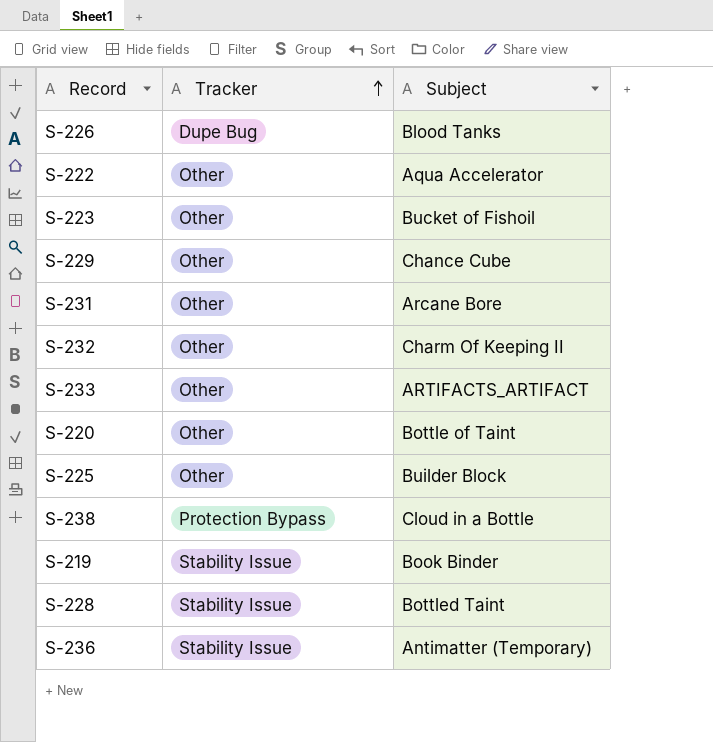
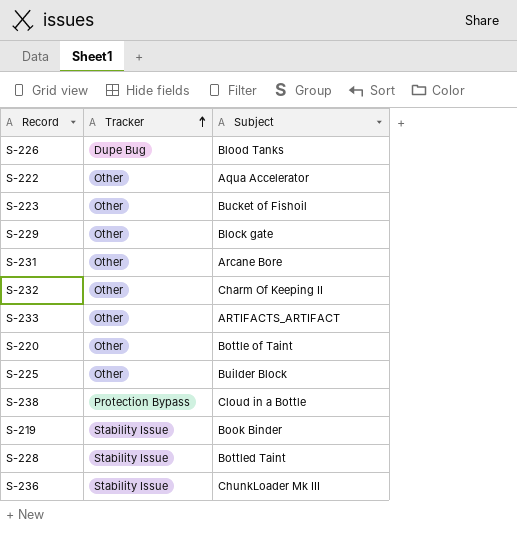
S-229 | Subject: Chance Cube -> Block gate
S-236 | Subject: Antimatter (Temporary) -> ChunkLoader Mk III

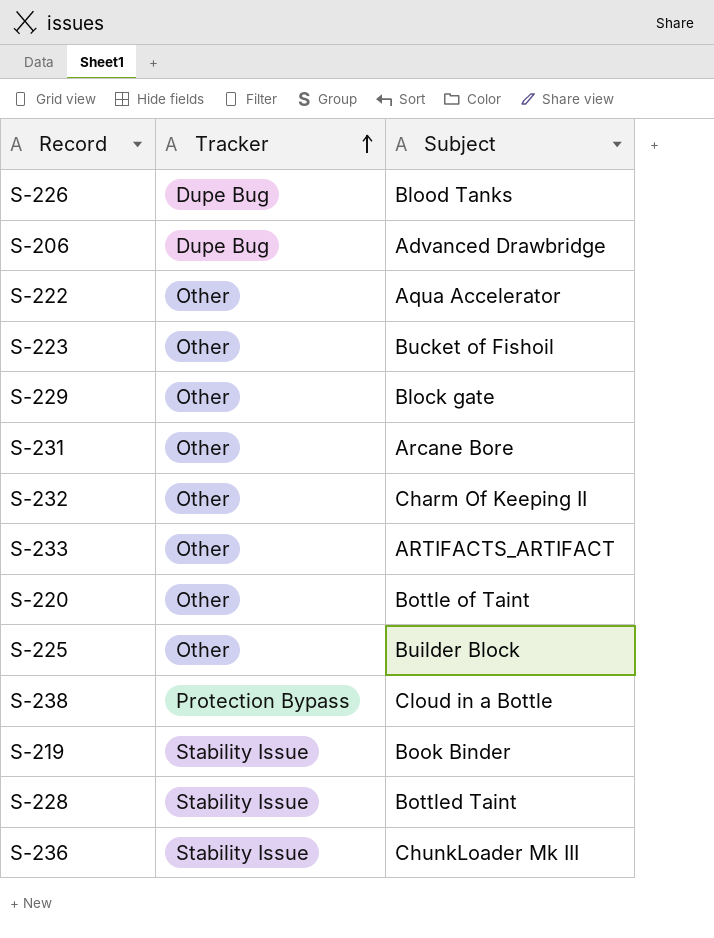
row S-206: none -> Dupe Bug | Advanced Drawbridge

